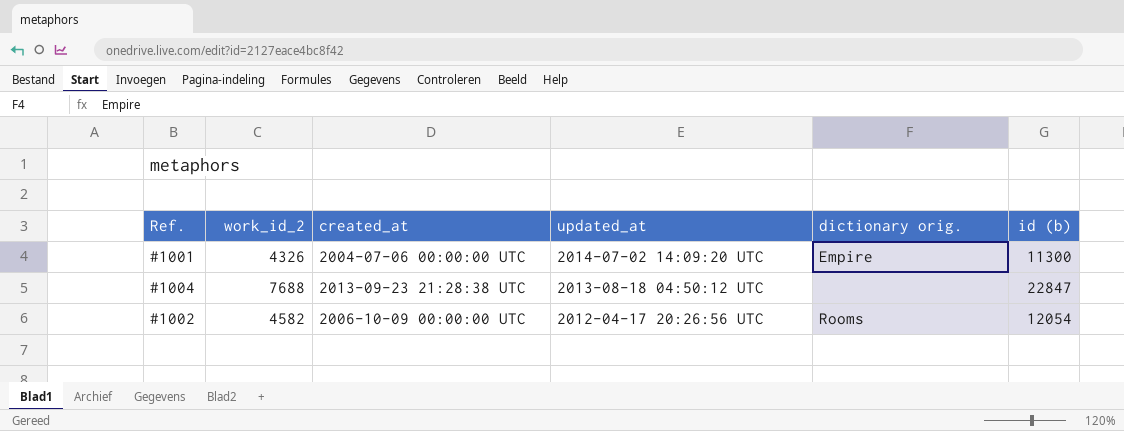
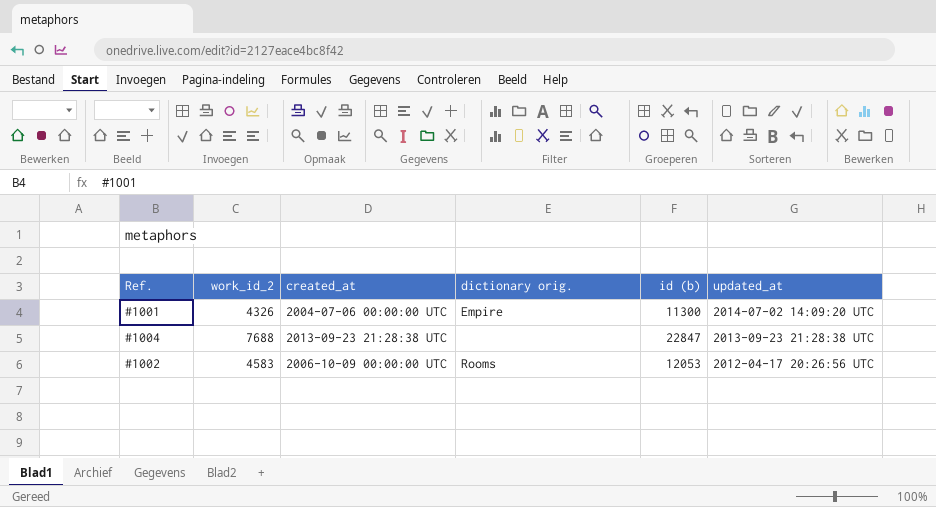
column updated_at | position: 4 -> 6
#1004 | updated_at: 2013-08-18 04:50:12 UTC -> 2013-09-23 21:28:38 UTC
#1002 | work_id_2: 4582 -> 4583
#1002 | id (b): 12054 -> 12053

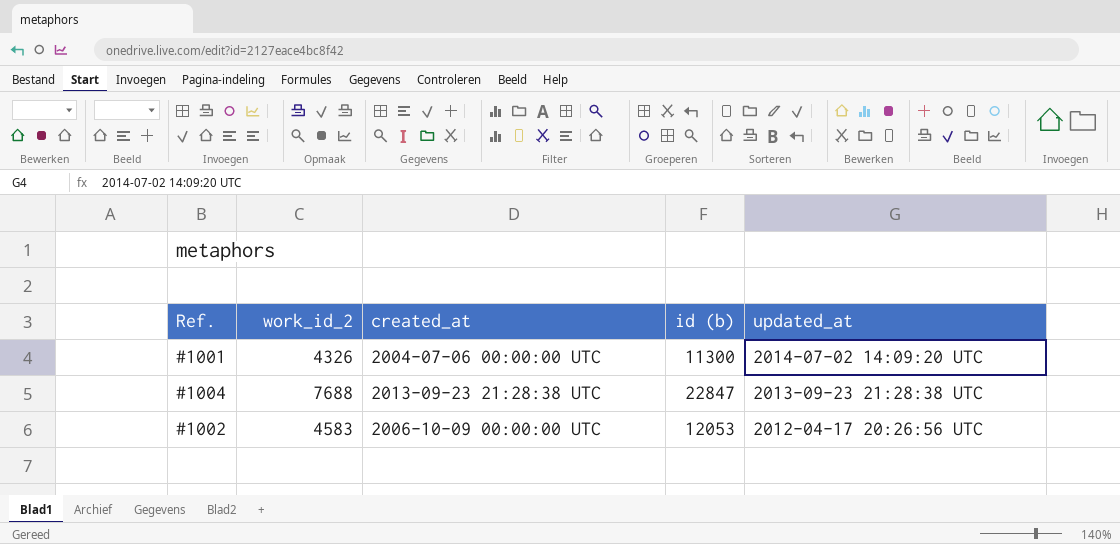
column dictionary orig. | position: 4 -> none

